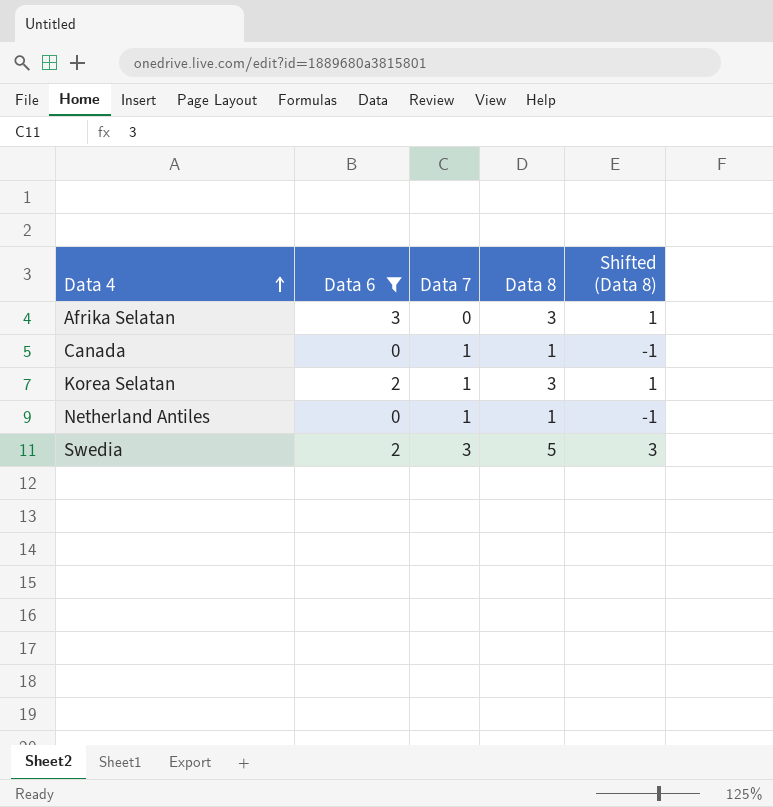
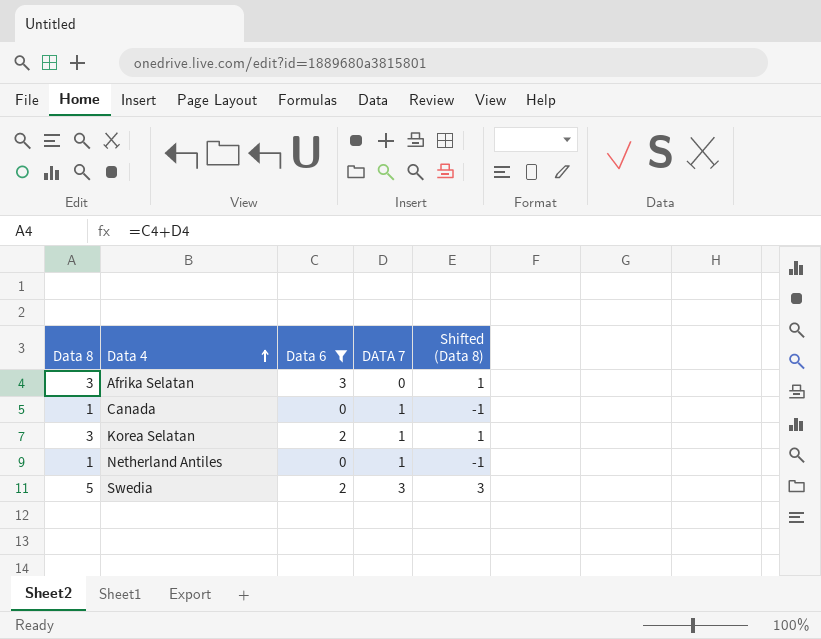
column Data 8 | position: 4 -> 1
column name: Data 7 -> DATA 7

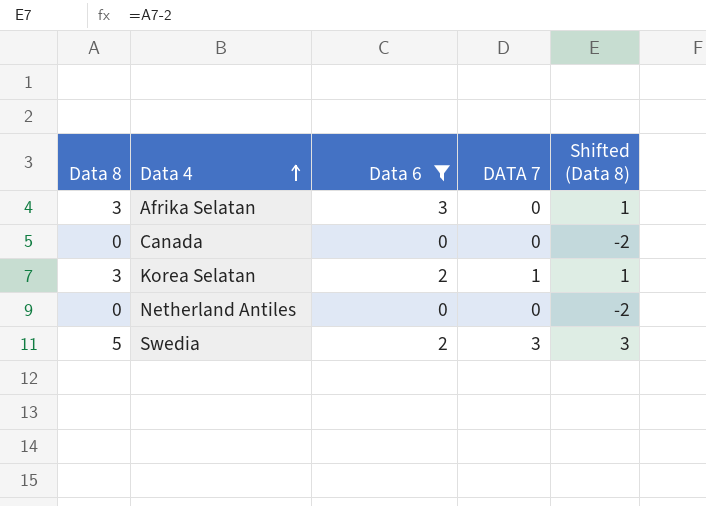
Canada | Data 8: 1 -> 0
Canada | DATA 7: 1 -> 0
Canada | Shifted (Data 8): -1 -> -2
Netherland Antiles | Data 8: 1 -> 0
Netherland Antiles | DATA 7: 1 -> 0
Netherland Antiles | Shifted (Data 8): -1 -> -2

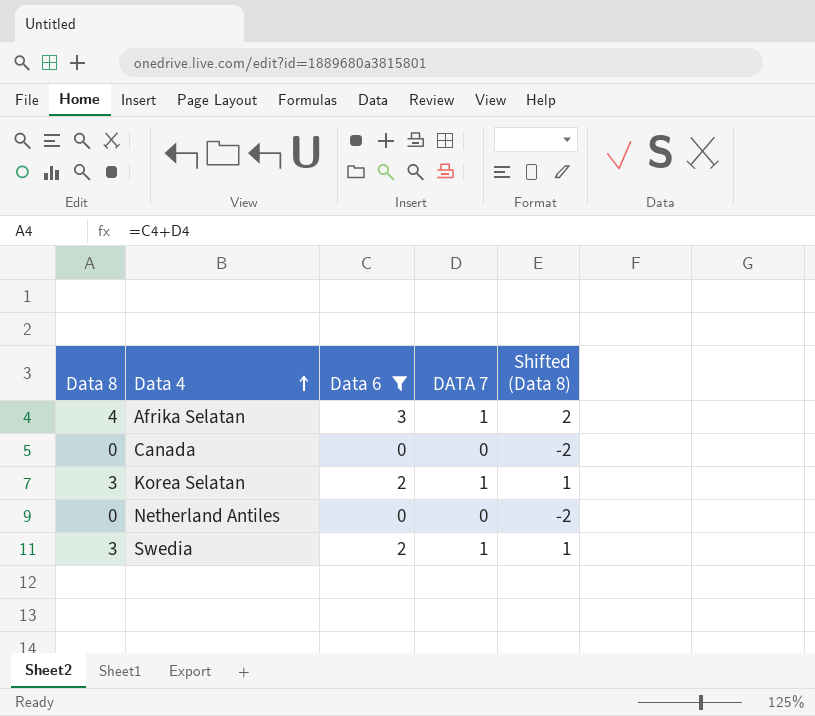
Afrika Selatan | Data 8: 3 -> 4
Afrika Selatan | DATA 7: 0 -> 1
Afrika Selatan | Shifted (Data 8): 1 -> 2
Swedia | Data 8: 5 -> 3
Swedia | DATA 7: 3 -> 1
Swedia | Shifted (Data 8): 3 -> 1

